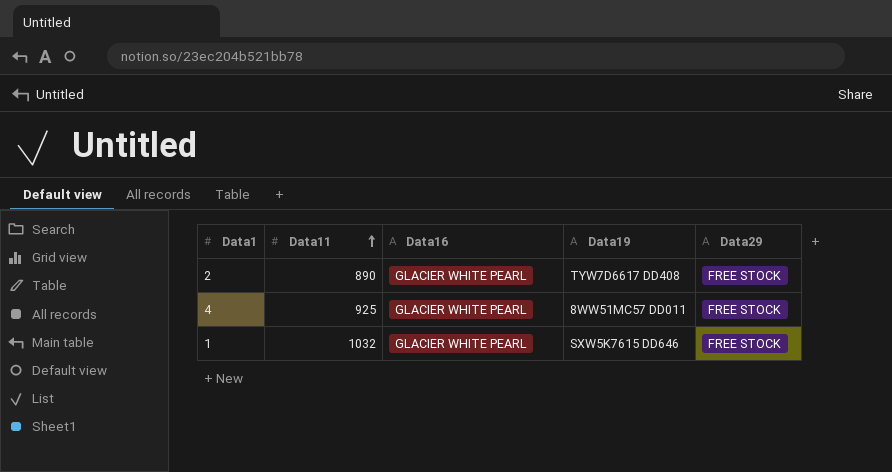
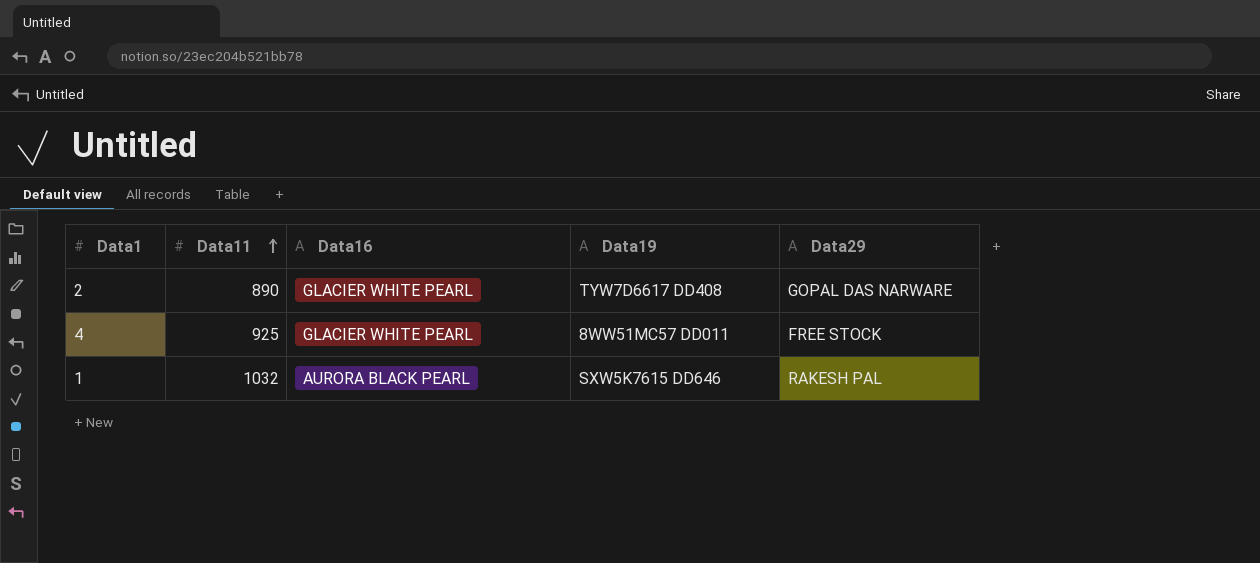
2 | Data29: FREE STOCK -> GOPAL DAS NARWARE
1 | Data16: GLACIER WHITE PEARL -> AURORA BLACK PEARL
1 | Data29: FREE STOCK -> RAKESH PAL

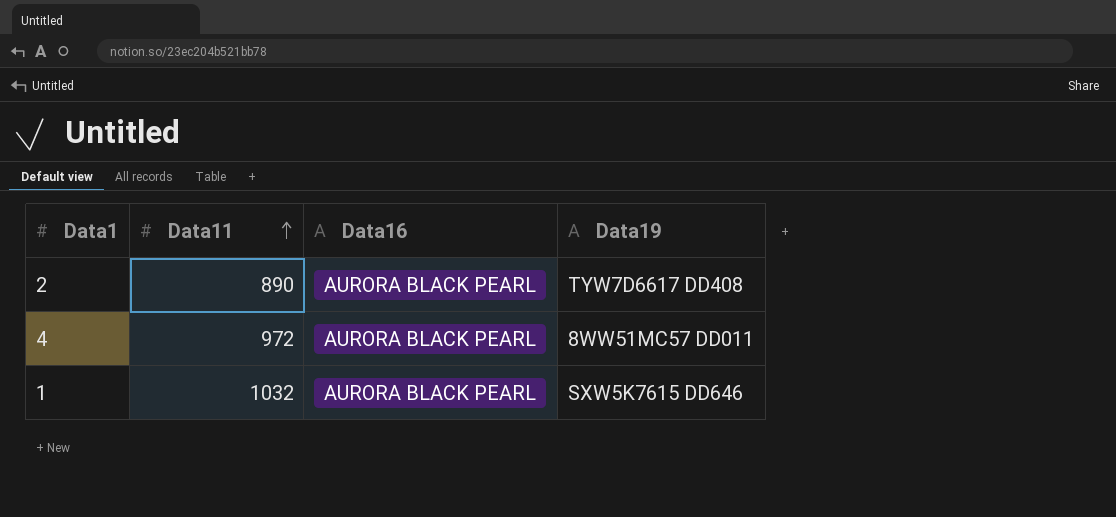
column Data29 | position: 5 -> none
2 | Data16: GLACIER WHITE PEARL -> AURORA BLACK PEARL
4 | Data11: 925 -> 972
4 | Data16: GLACIER WHITE PEARL -> AURORA BLACK PEARL

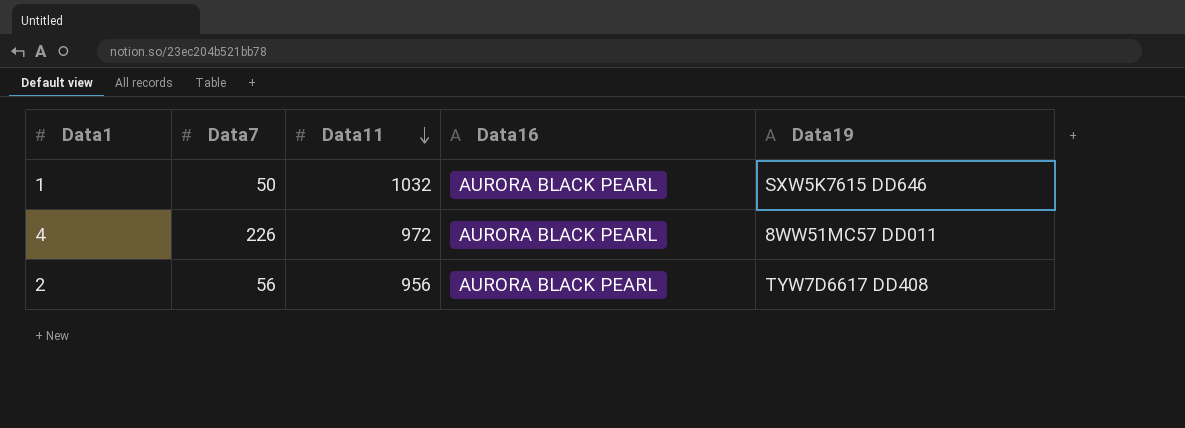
row order: Data11 ascending -> Data11 descending
column Data7 | position: none -> 2
2 | Data11: 890 -> 956

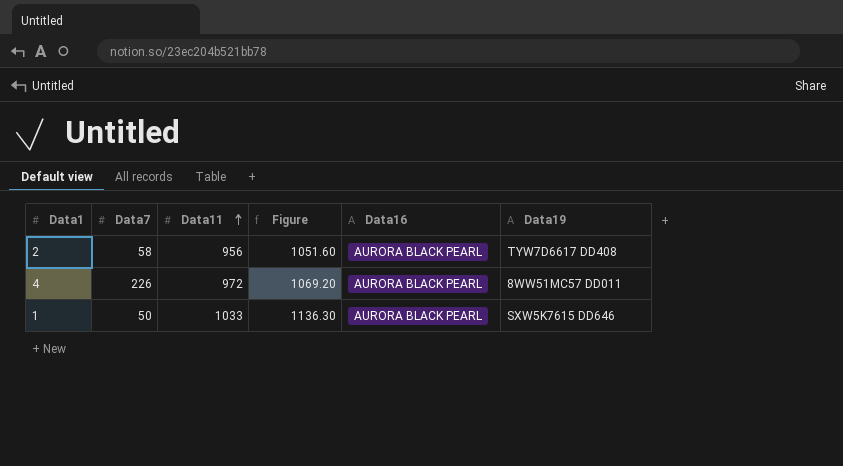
row order: Data11 descending -> Data11 ascending
column Figure | formula: none -> [Data11] * 1.1
2 | Data7: 56 -> 58
1 | Data11: 1032 -> 1033

